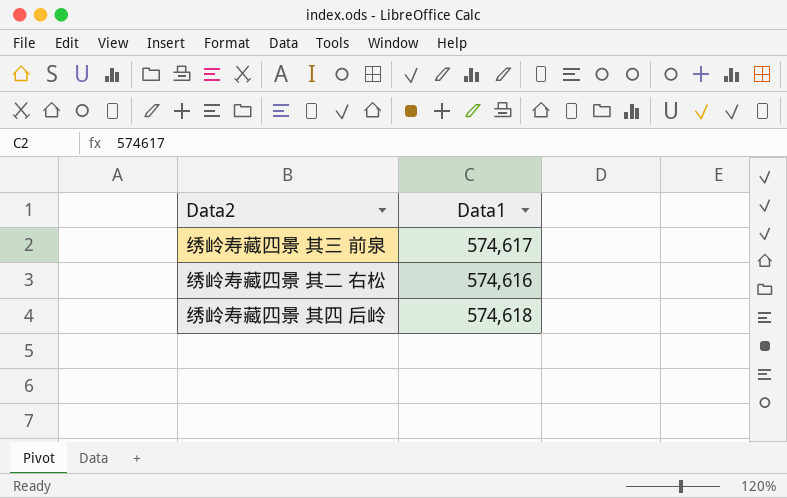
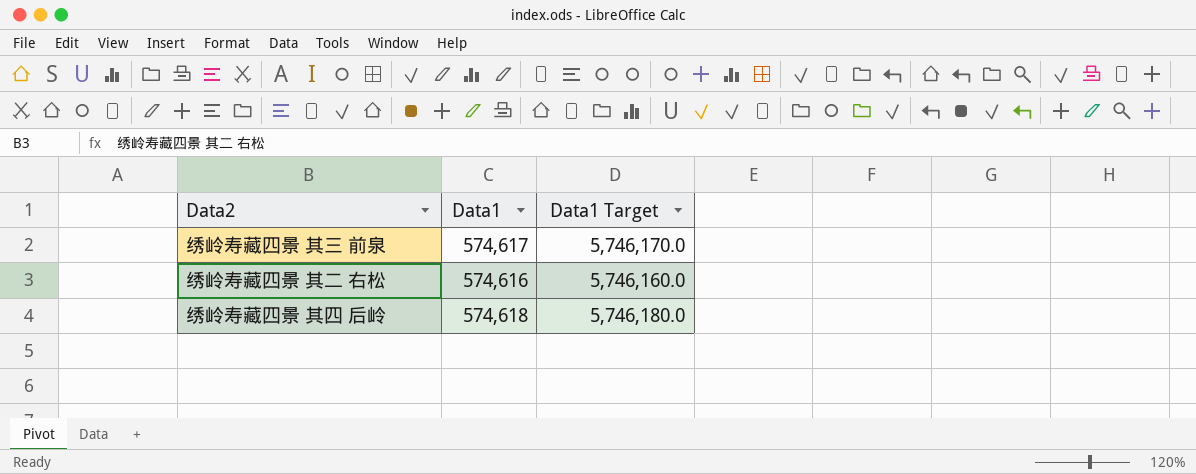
column Data1 Target | formula: none -> [Data1] * 10

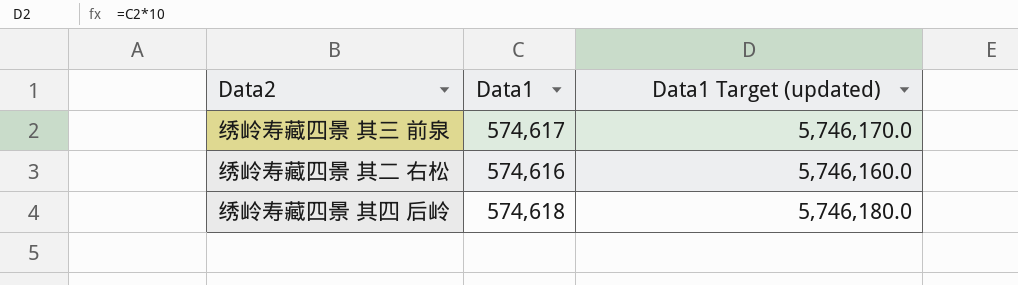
column name: Data1 Target -> Data1 Target (updated)

